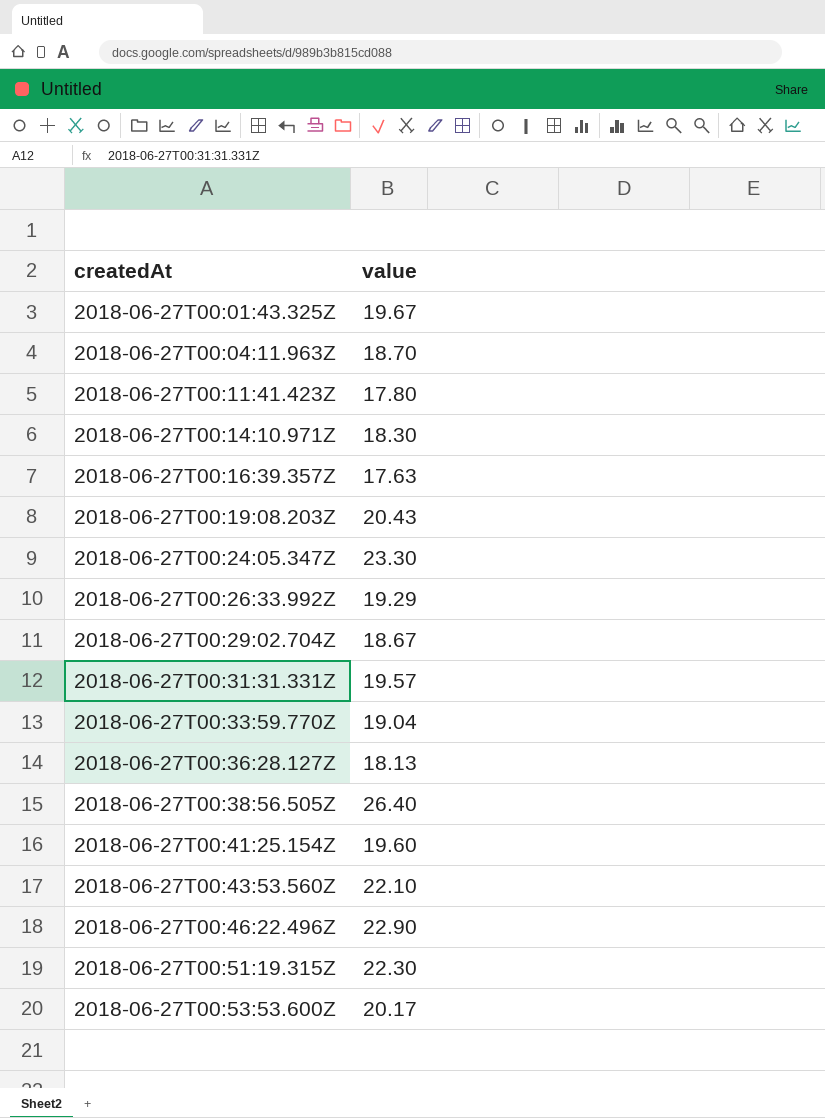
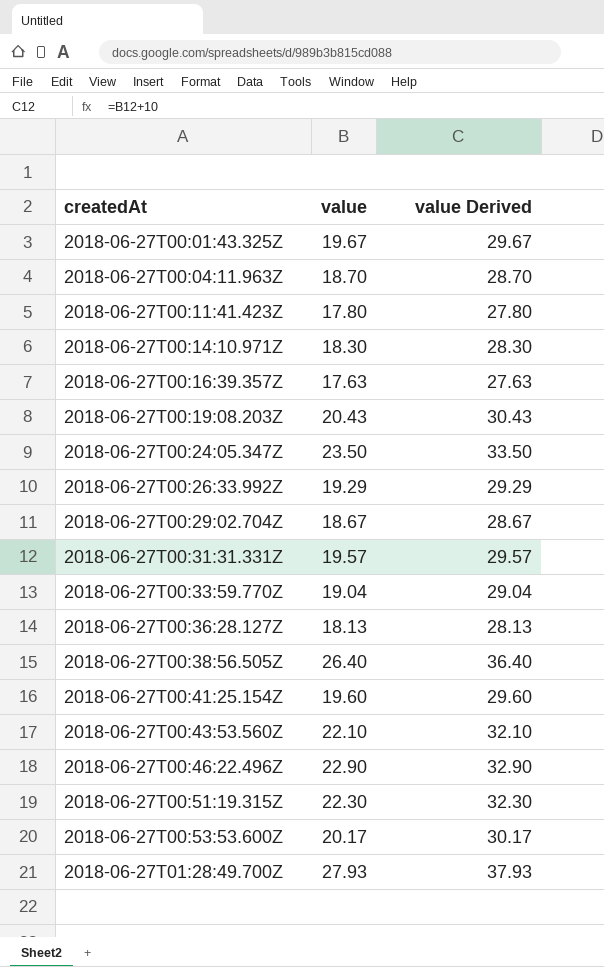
column value Derived | formula: none -> [value] + 10
2018-06-27T00:24:05.347Z | value: 23.30 -> 23.50
row 2018-06-27T01:28:49.700Z: none -> 27.93 | 37.93

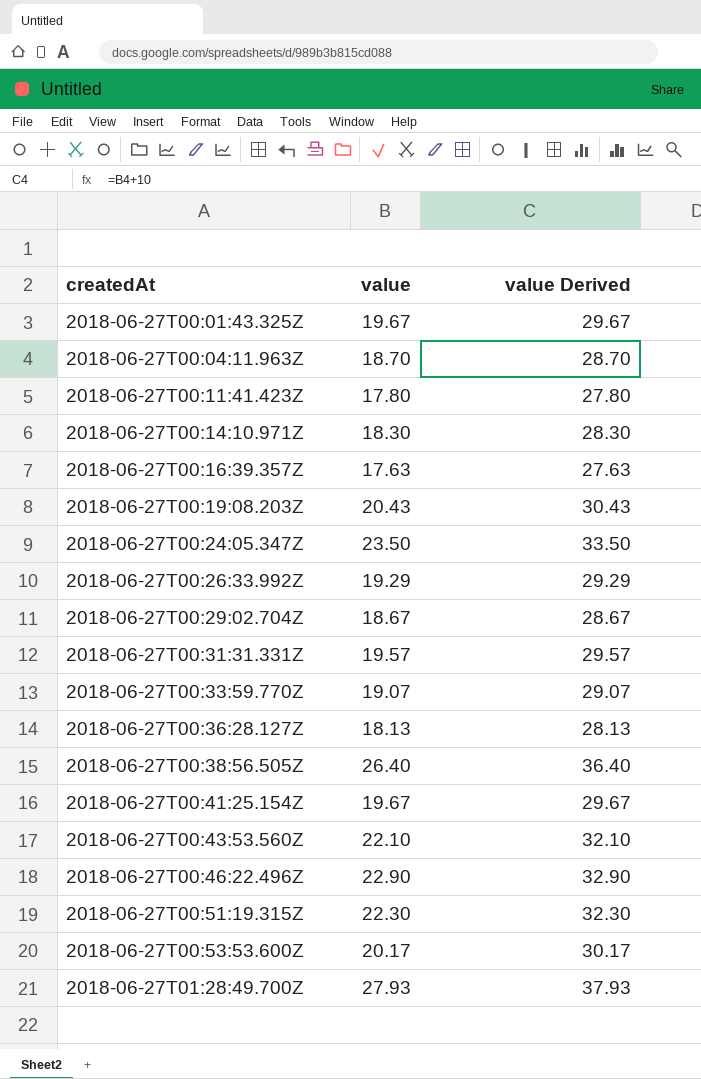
2018-06-27T00:33:59.770Z | value: 19.04 -> 19.07
2018-06-27T00:33:59.770Z | value Derived: 29.04 -> 29.07
2018-06-27T00:41:25.154Z | value: 19.60 -> 19.67
2018-06-27T00:41:25.154Z | value Derived: 29.60 -> 29.67

